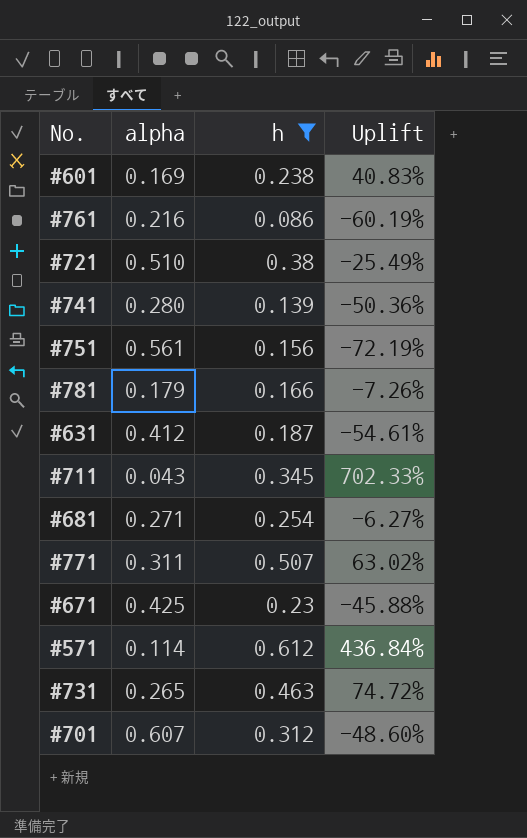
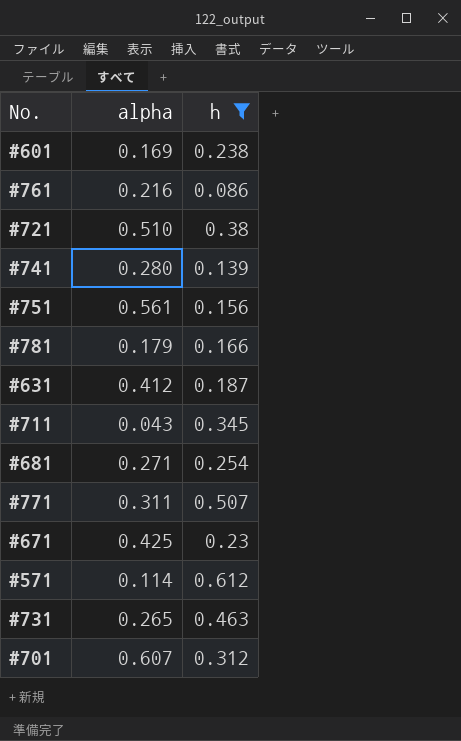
column Uplift | formula: ([h] - [alpha]) / [alpha] -> none

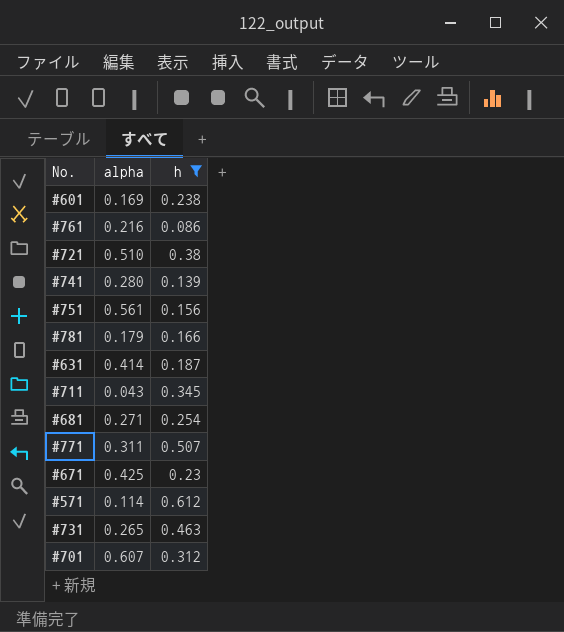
#631 | alpha: 0.412 -> 0.414

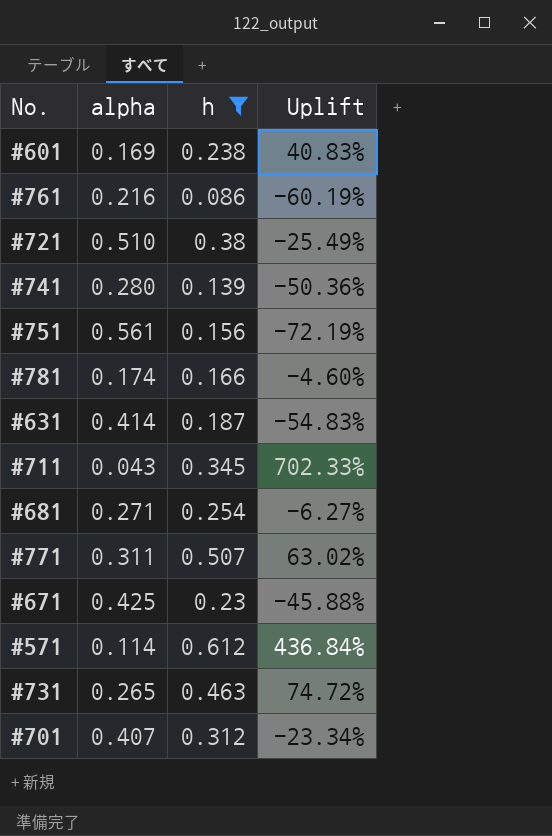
column Uplift | formula: none -> ([h] - [alpha]) / [alpha]
#781 | alpha: 0.179 -> 0.174
#701 | alpha: 0.607 -> 0.407

